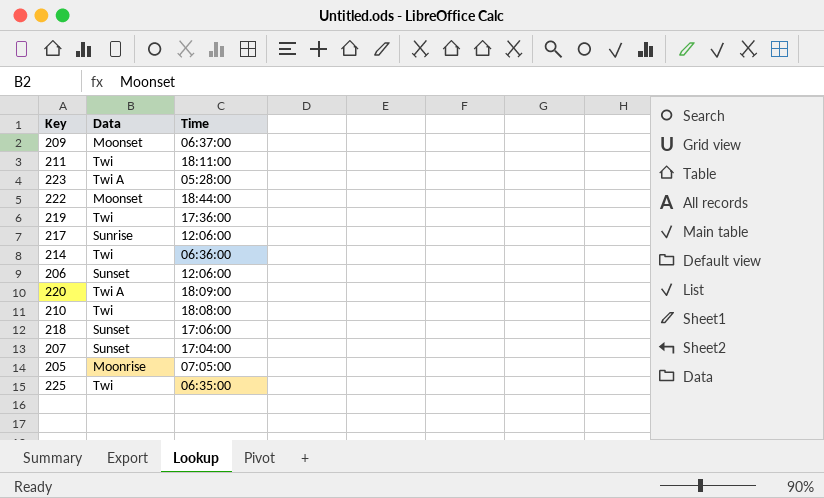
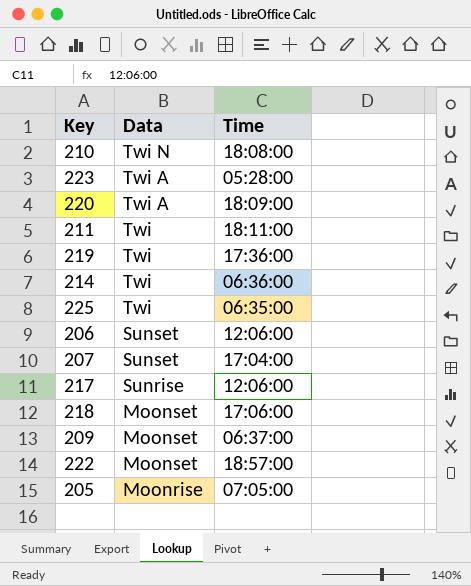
row order: none -> Data descending
210 | Data: Twi -> Twi N
218 | Data: Sunset -> Moonset
222 | Time: 18:44:00 -> 18:57:00

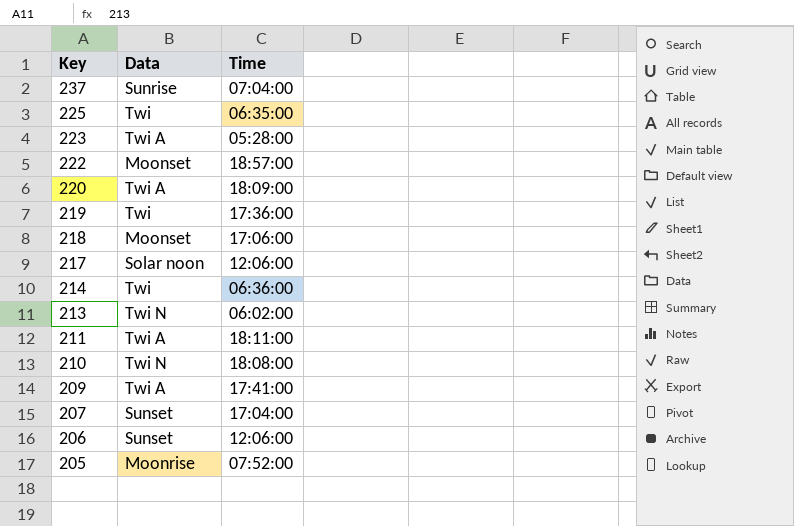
row order: Data descending -> Key descending
row 237: none -> Sunrise | 07:04:00
217 | Data: Sunrise -> Solar noon
row 213: none -> Twi N | 06:02:00
211 | Data: Twi -> Twi A
209 | Data: Moonset -> Twi A
209 | Time: 06:37:00 -> 17:41:00
205 | Time: 07:05:00 -> 07:52:00

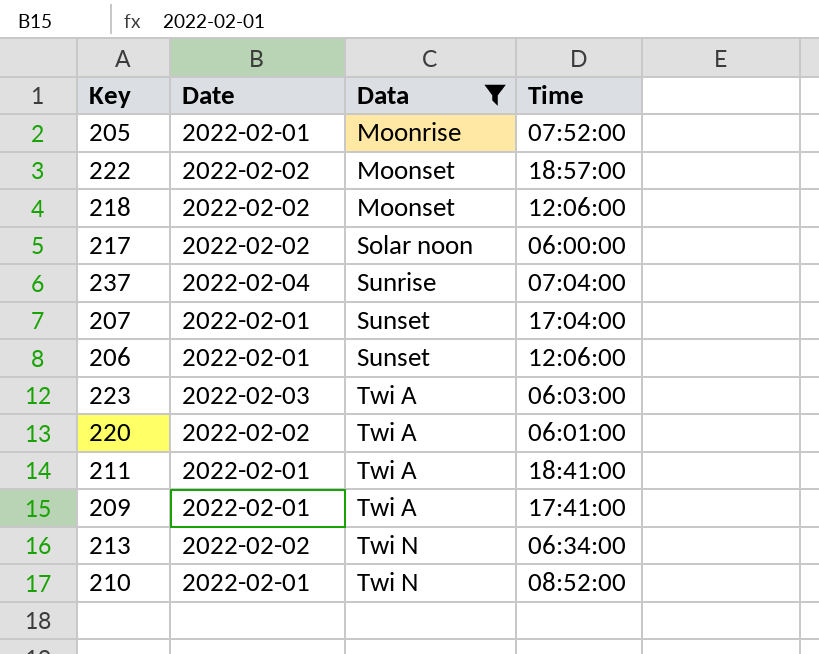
filter: none -> Data != Twi
row order: Key descending -> Data ascending
column Date | position: none -> 2
218 | Time: 17:06:00 -> 12:06:00
217 | Time: 12:06:00 -> 06:00:00
223 | Time: 05:28:00 -> 06:03:00
220 | Time: 18:09:00 -> 06:01:00
211 | Time: 18:11:00 -> 18:41:00
213 | Time: 06:02:00 -> 06:34:00
210 | Time: 18:08:00 -> 08:52:00

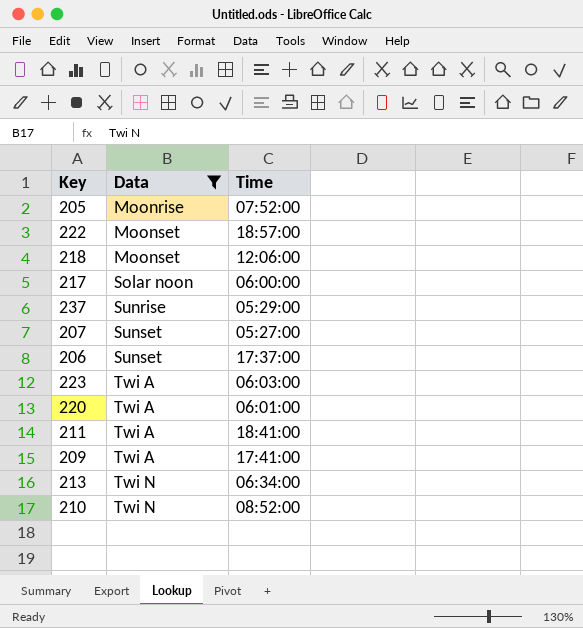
column Date | position: 2 -> none
237 | Time: 07:04:00 -> 05:29:00
207 | Time: 17:04:00 -> 05:27:00
206 | Time: 12:06:00 -> 17:37:00

